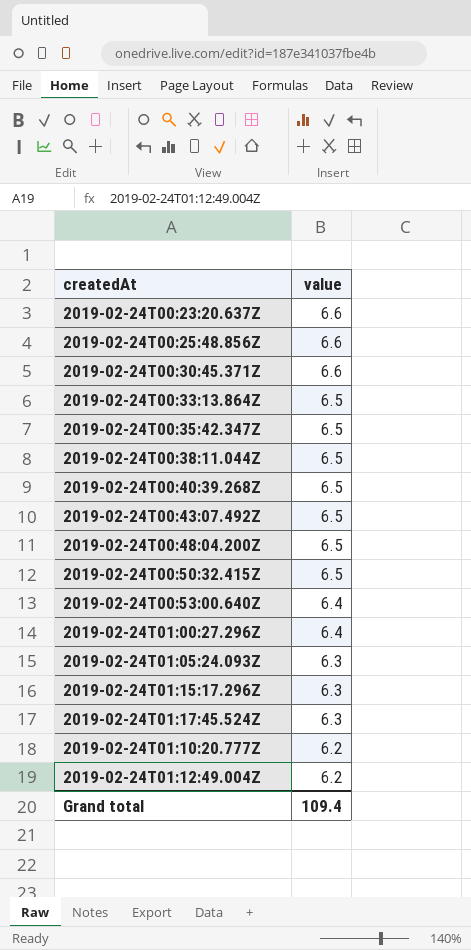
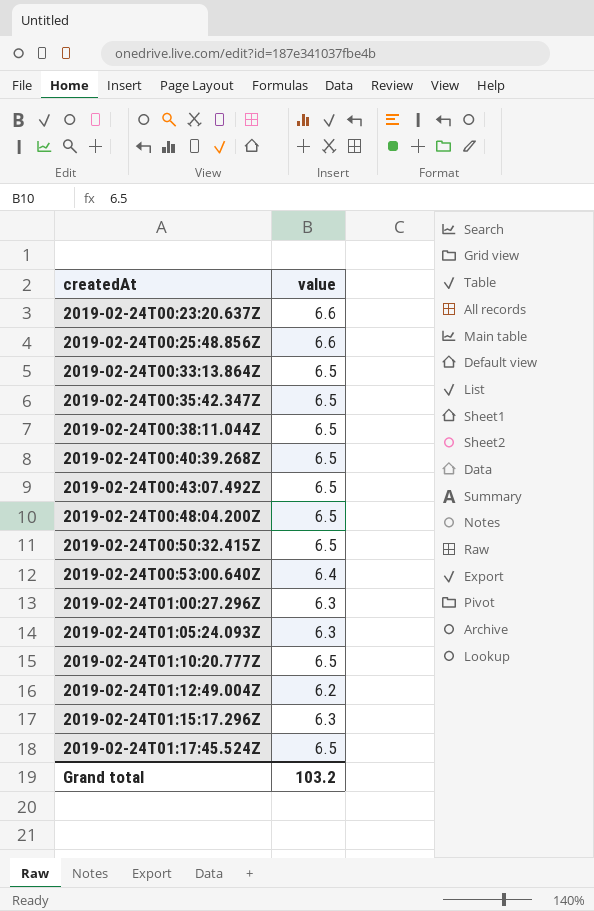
row order: value descending -> createdAt ascending
row 2019-02-24T00:30:45.371Z: 6.6 -> none
2019-02-24T01:00:27.296Z | value: 6.4 -> 6.3
2019-02-24T01:10:20.777Z | value: 6.2 -> 6.5
2019-02-24T01:17:45.524Z | value: 6.3 -> 6.5
Grand total | value: 109.4 -> 103.2

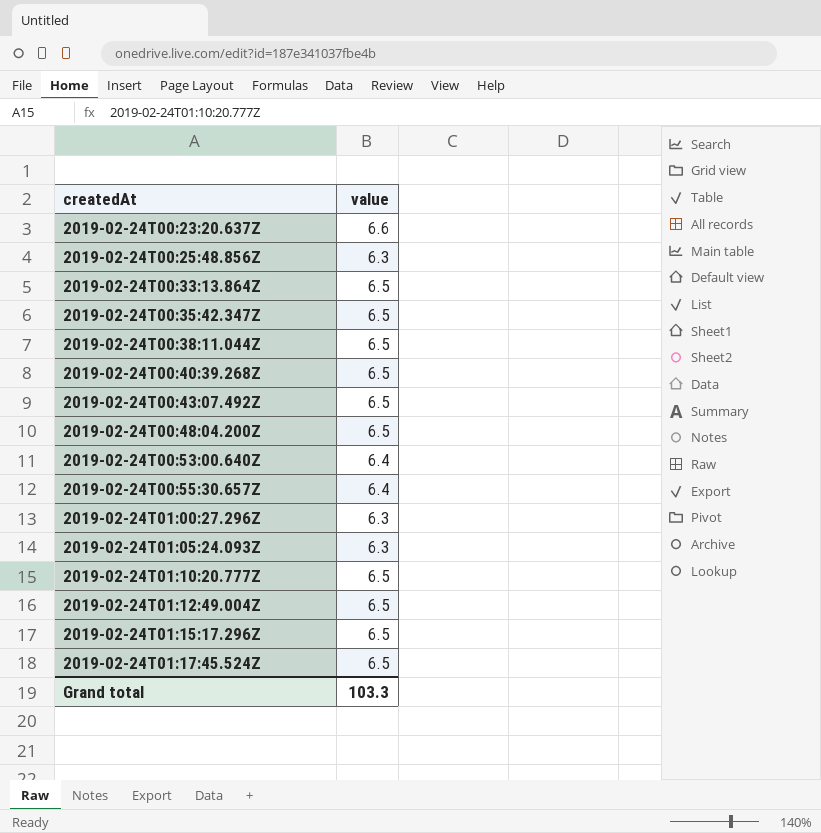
row 2019-02-24T00:50:32.415Z: 6.5 -> none
2019-02-24T00:25:48.856Z | value: 6.6 -> 6.3
row 2019-02-24T00:55:30.657Z: none -> 6.4
2019-02-24T01:12:49.004Z | value: 6.2 -> 6.5
2019-02-24T01:15:17.296Z | value: 6.3 -> 6.5
Grand total | value: 103.2 -> 103.3

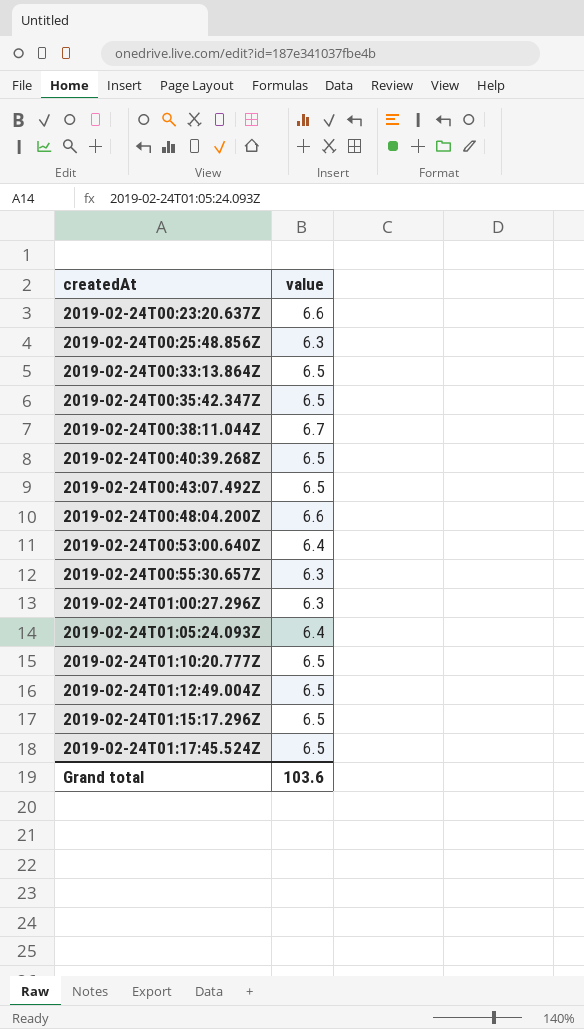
2019-02-24T00:38:11.044Z | value: 6.5 -> 6.7
2019-02-24T00:48:04.200Z | value: 6.5 -> 6.6
2019-02-24T00:55:30.657Z | value: 6.4 -> 6.3
2019-02-24T01:05:24.093Z | value: 6.3 -> 6.4
Grand total | value: 103.3 -> 103.6

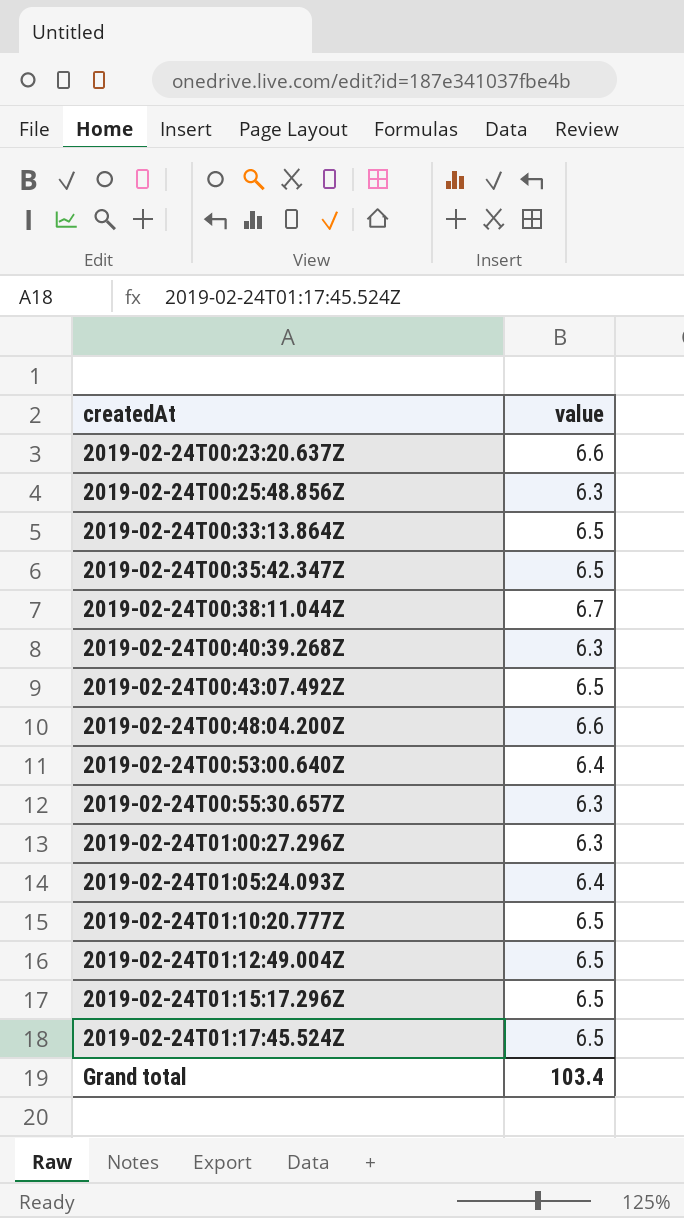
2019-02-24T00:40:39.268Z | value: 6.5 -> 6.3
Grand total | value: 103.6 -> 103.4

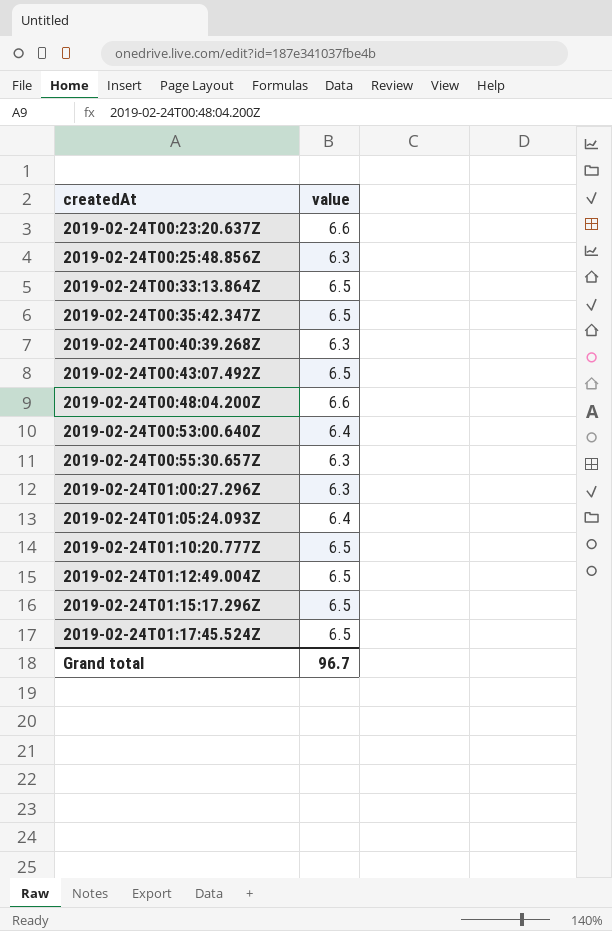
row 2019-02-24T00:38:11.044Z: 6.7 -> none
Grand total | value: 103.4 -> 96.7

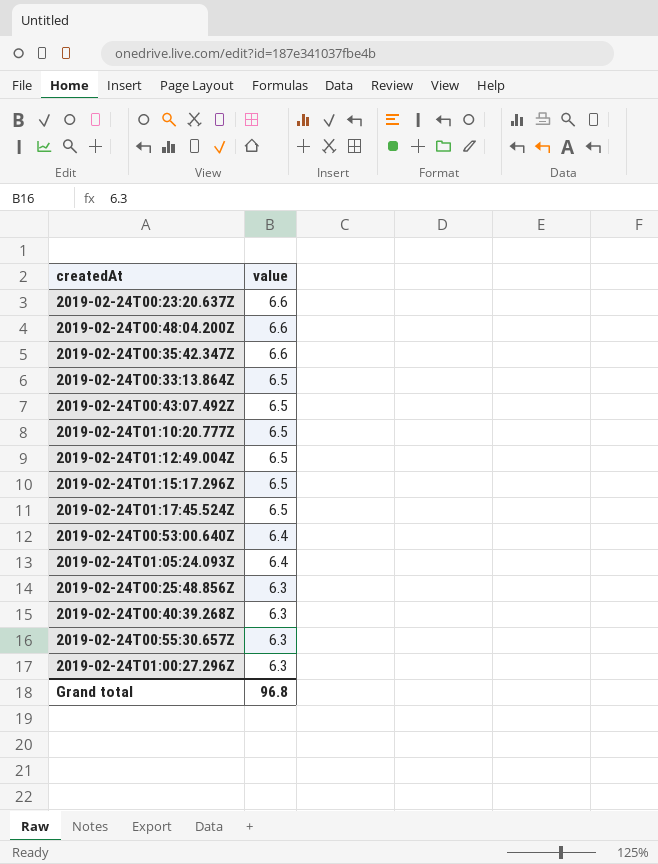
row order: createdAt ascending -> value descending
2019-02-24T00:35:42.347Z | value: 6.5 -> 6.6
Grand total | value: 96.7 -> 96.8

